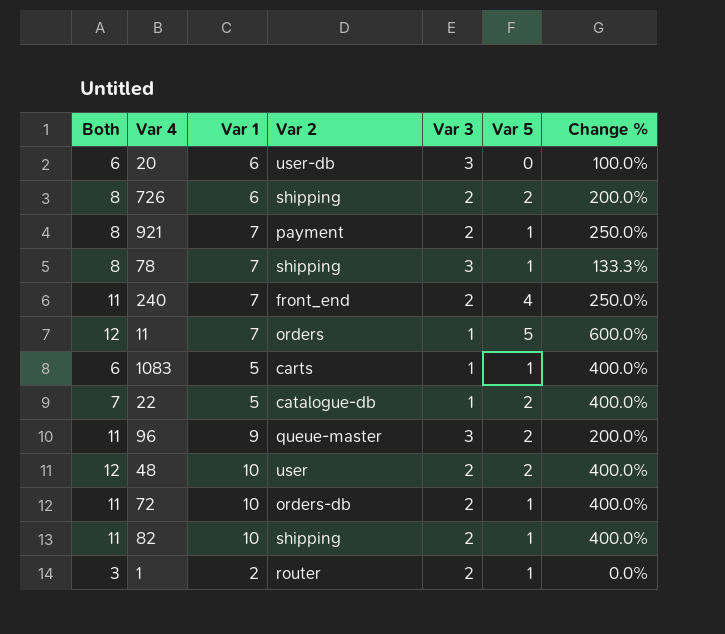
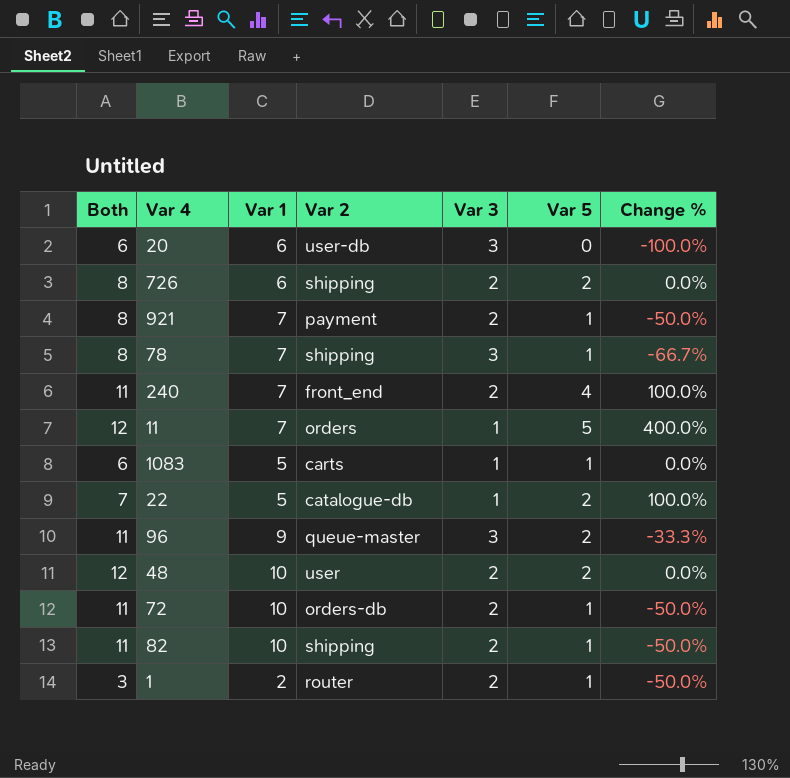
column Change % | formula: ([Var 1] - [Var 3]) / [Var 3] -> ([Var 5] - [Var 3]) / [Var 3]

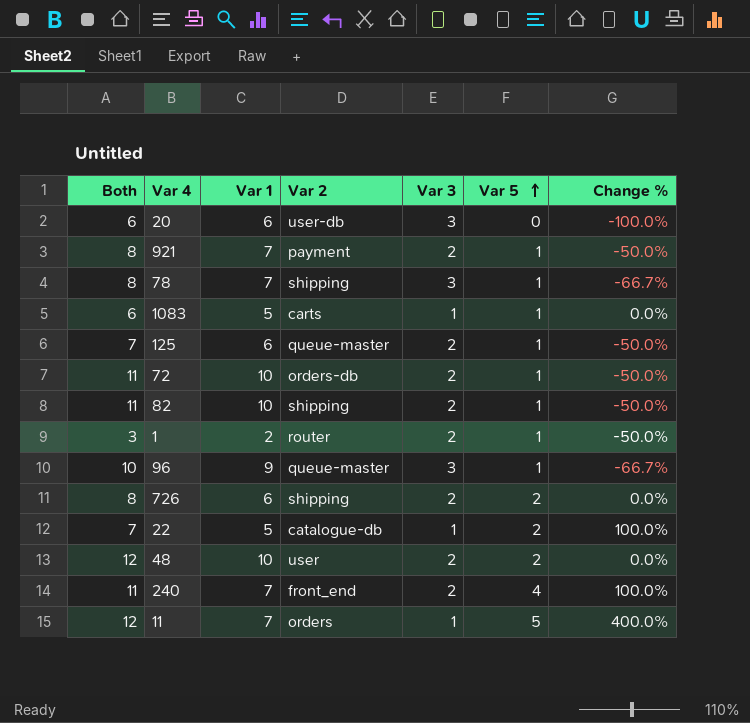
row order: none -> Var 5 ascending
row 125: none -> 7 | 6 | queue-master | 2 | 1 | -50.0%
96 | Both: 11 -> 10
96 | Var 5: 2 -> 1
96 | Change %: -33.3% -> -66.7%

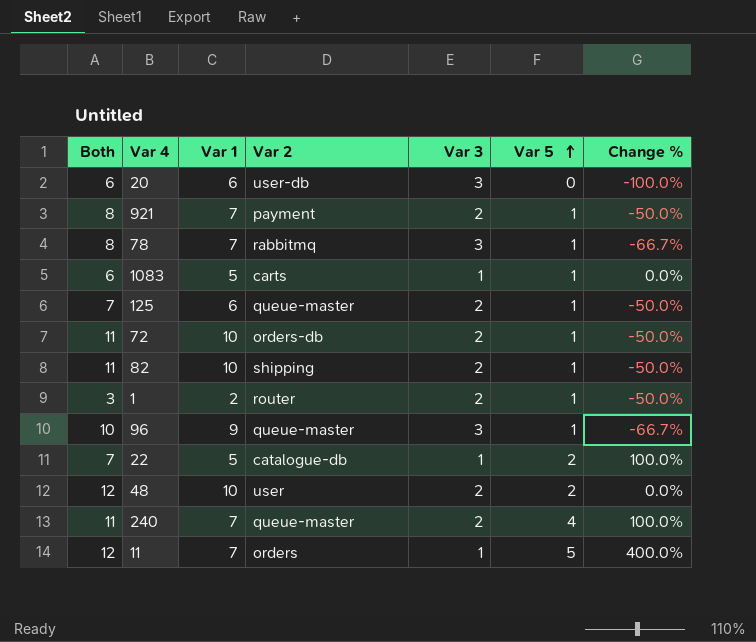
row 726: 8 | 6 | shipping | 2 | 2 | 0.0% -> none
78 | Var 2: shipping -> rabbitmq
240 | Var 2: front_end -> queue-master

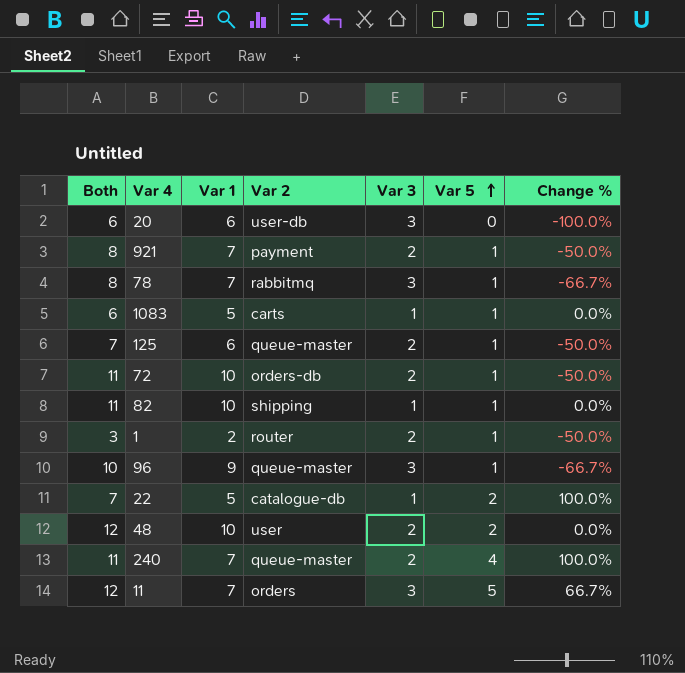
82 | Var 3: 2 -> 1
82 | Change %: -50.0% -> 0.0%
11 | Var 3: 1 -> 3
11 | Change %: 400.0% -> 66.7%

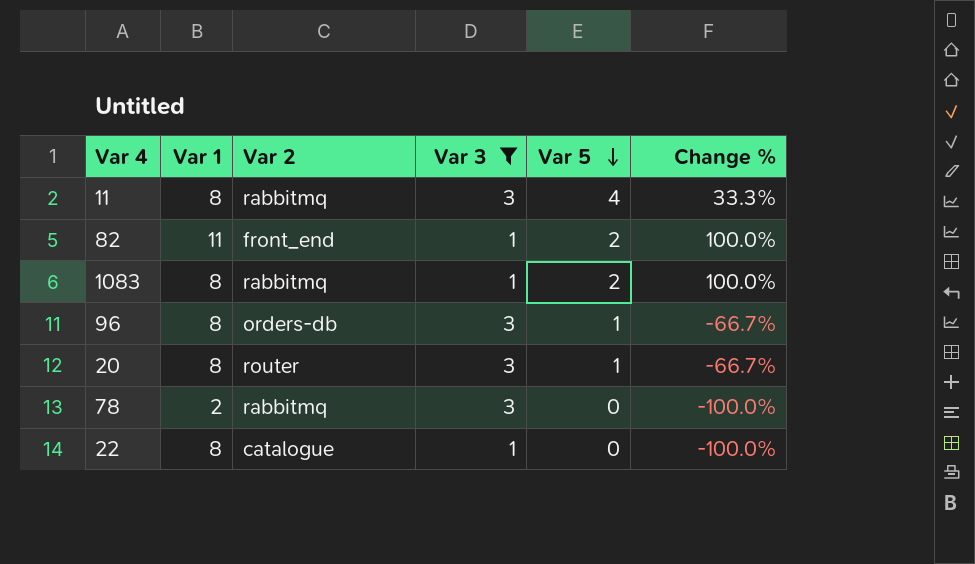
filter: none -> Var 3 != 2
row order: Var 5 ascending -> Var 5 descending
column Both | formula: [Var 1] + [Var 5] -> none
11 | Var 1: 7 -> 8
11 | Var 2: orders -> rabbitmq
11 | Var 5: 5 -> 4
11 | Change %: 66.7% -> 33.3%
82 | Var 1: 10 -> 11
82 | Var 2: shipping -> front_end
82 | Var 5: 1 -> 2
82 | Change %: 0.0% -> 100.0%
1083 | Var 1: 5 -> 8
1083 | Var 2: carts -> rabbitmq
1083 | Var 5: 1 -> 2
1083 | Change %: 0.0% -> 100.0%
96 | Var 1: 9 -> 8
96 | Var 2: queue-master -> orders-db
20 | Var 1: 6 -> 8
20 | Var 2: user-db -> router
20 | Var 5: 0 -> 1
20 | Change %: -100.0% -> -66.7%
78 | Var 1: 7 -> 2
78 | Var 5: 1 -> 0
78 | Change %: -66.7% -> -100.0%
22 | Var 1: 5 -> 8
22 | Var 2: catalogue-db -> catalogue
22 | Var 5: 2 -> 0
22 | Change %: 100.0% -> -100.0%

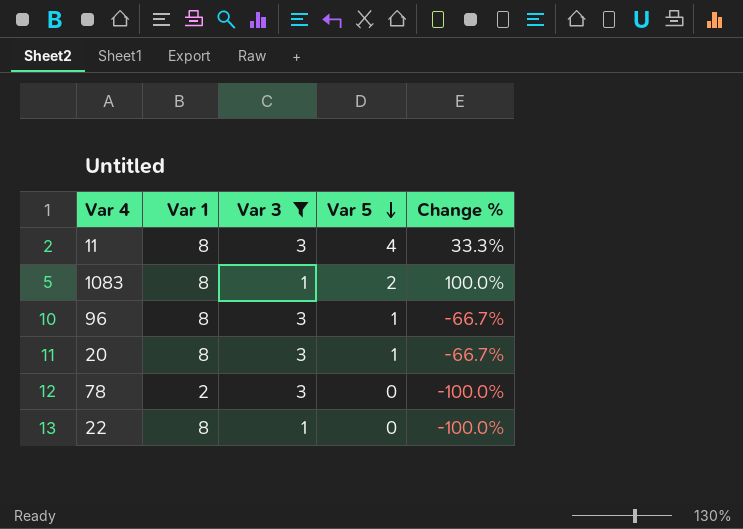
column Var 2 | position: 3 -> none
row 82: 11 | front_end | 1 | 2 | 100.0% -> none

